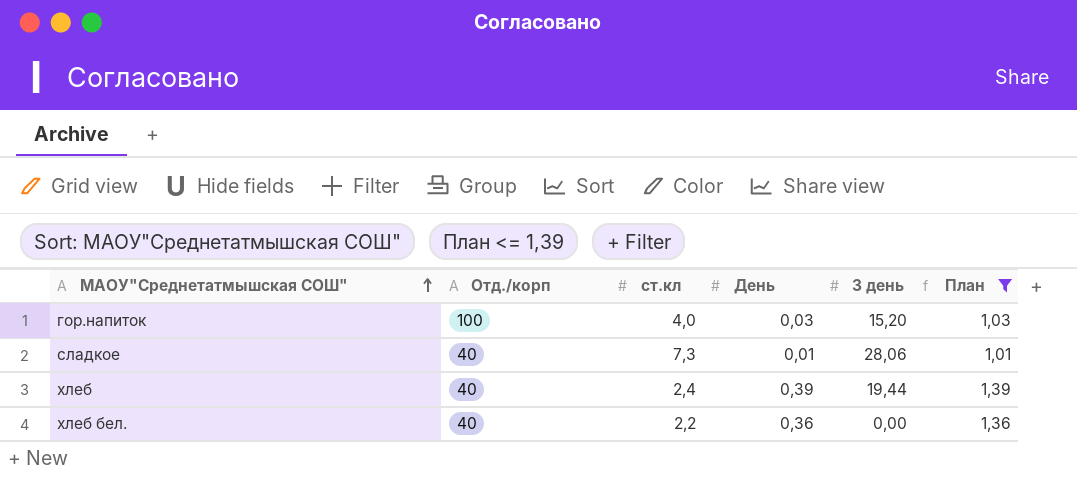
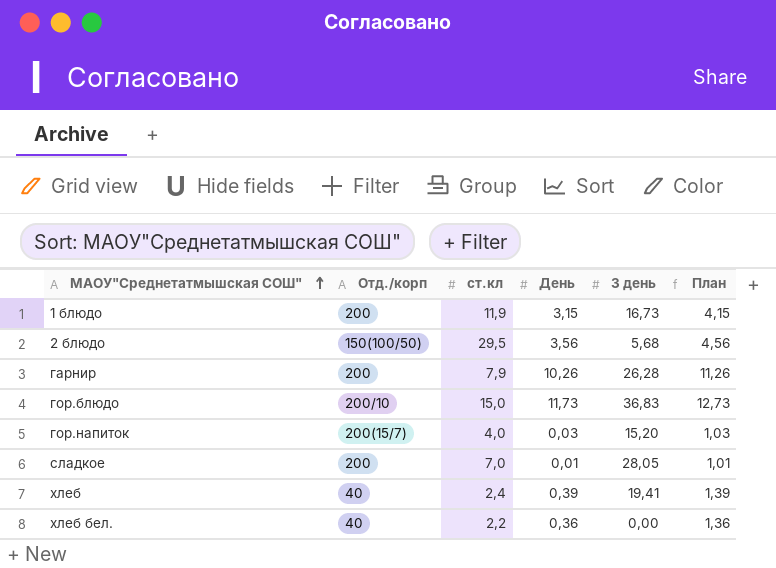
filter: План <= 1,39 -> none
гор.напиток | Отд./корп: 100 -> 200(15/7)
сладкое | Отд./корп: 40 -> 200
сладкое | ст.кл: 7,3 -> 7,0
сладкое | 3 день: 28,06 -> 28,05
хлеб | 3 день: 19,44 -> 19,41

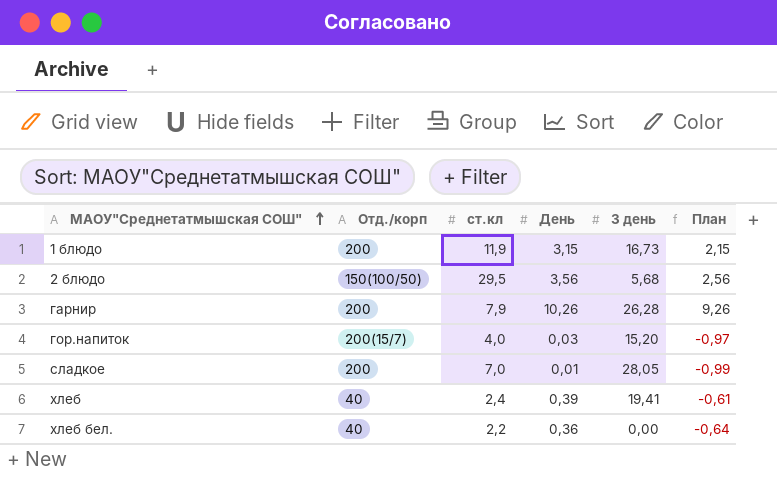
column План | formula: [День] + 1 -> [День] - 1
row гор.блюдо: 200/10 | 15,0 | 11,73 | 36,83 | 12,73 -> none

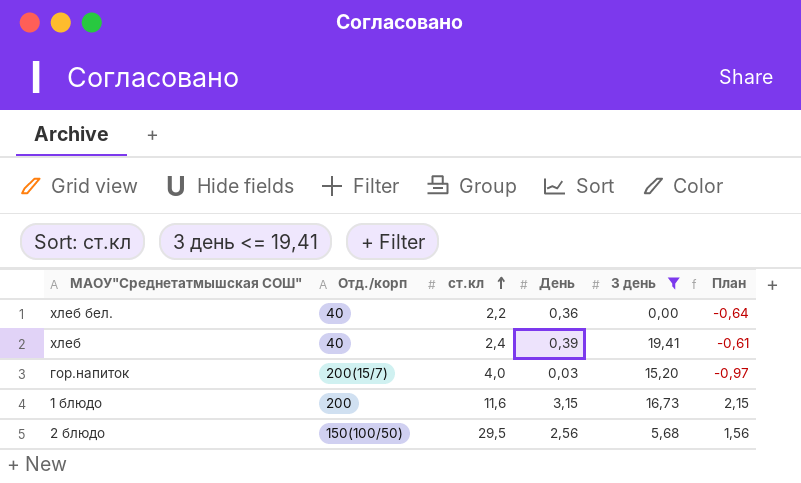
filter: none -> 3 день <= 19,41
row order: МАОУ"Среднетатмышская СОШ" ascending -> ст.кл ascending
1 блюдо | ст.кл: 11,9 -> 11,6
2 блюдо | День: 3,56 -> 2,56
2 блюдо | План: 2,56 -> 1,56

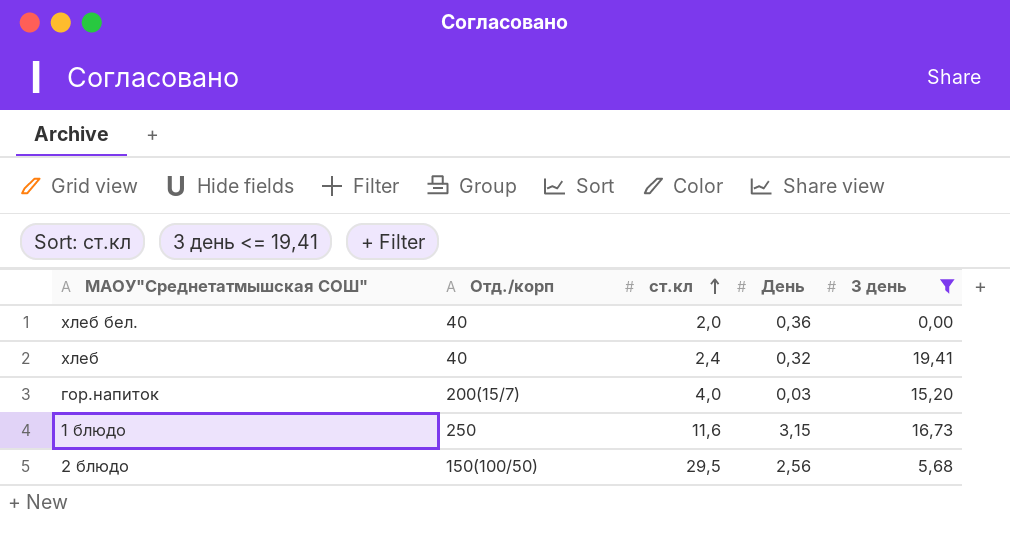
column План | formula: [День] - 1 -> none
хлеб бел. | ст.кл: 2,2 -> 2,0
хлеб | День: 0,39 -> 0,32
1 блюдо | Отд./корп: 200 -> 250

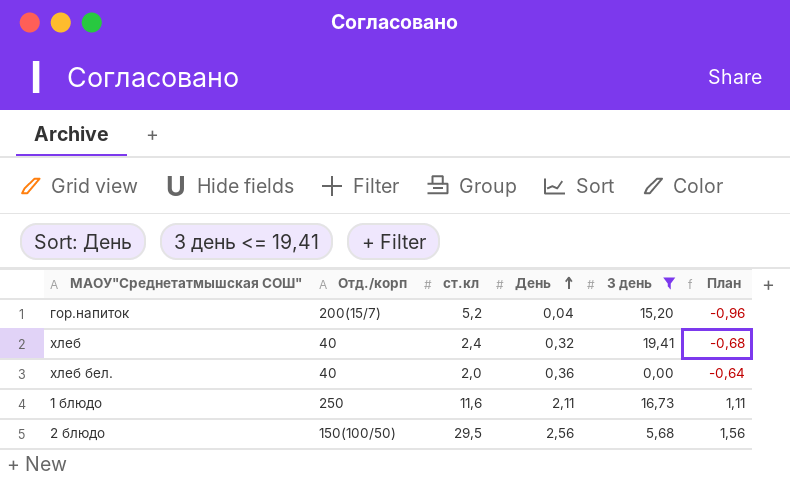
row order: ст.кл ascending -> День ascending
column План | formula: none -> [День] - 1
гор.напиток | ст.кл: 4,0 -> 5,2
гор.напиток | День: 0,03 -> 0,04
1 блюдо | День: 3,15 -> 2,11

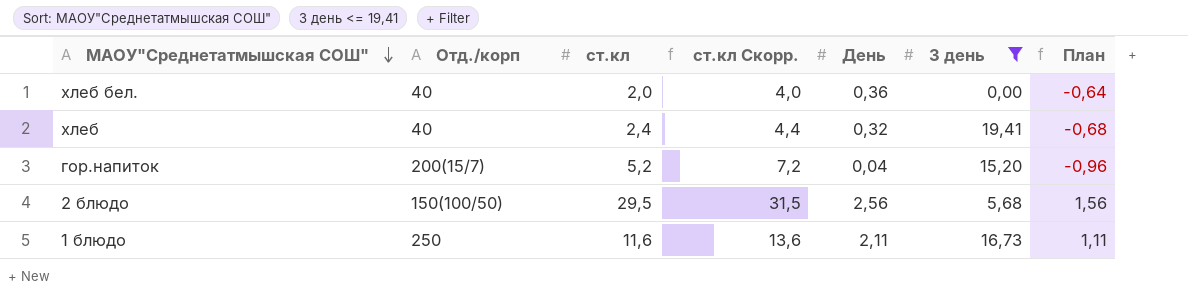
row order: День ascending -> МАОУ"Среднетатмышская СОШ" descending
column ст.кл Скорр. | formula: none -> [ст.кл] + 2

